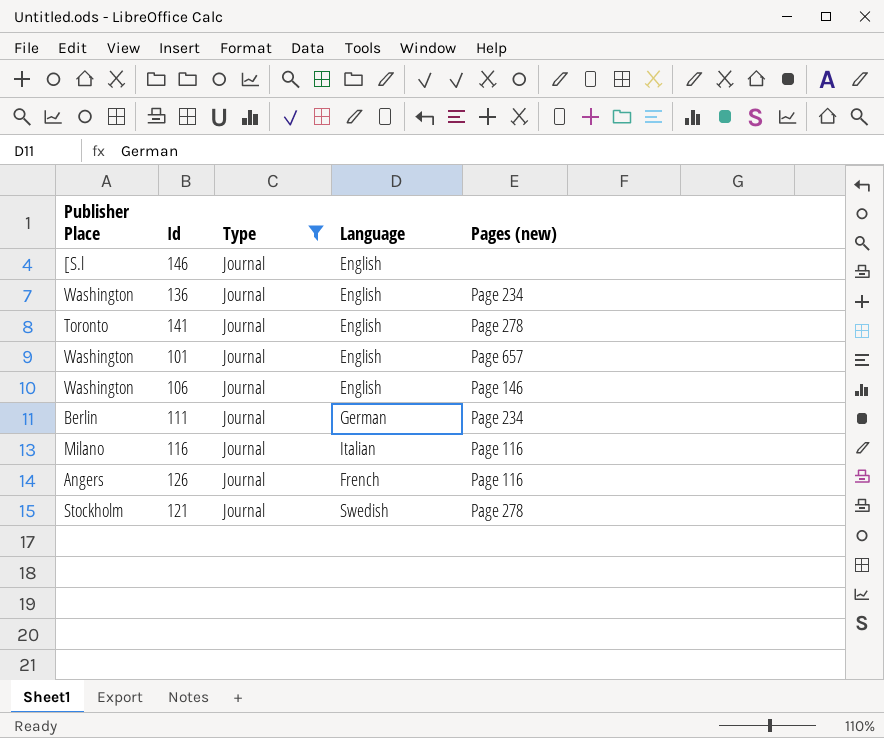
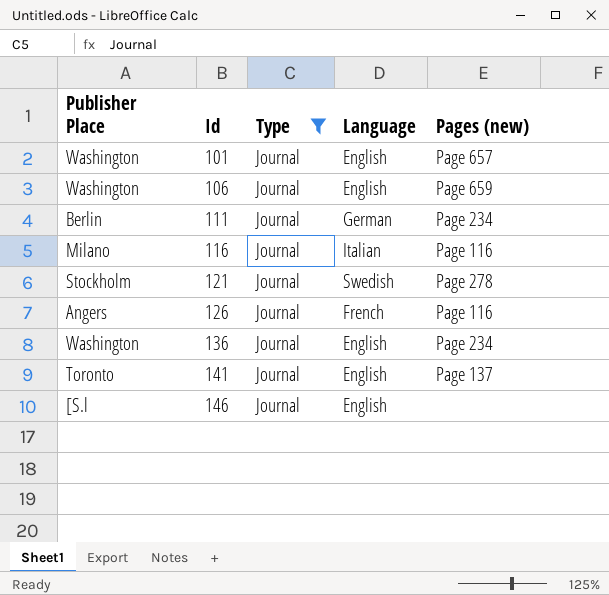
row order: none -> Id ascending
106 | Pages (new): Page 146 -> Page 659
141 | Pages (new): Page 278 -> Page 137

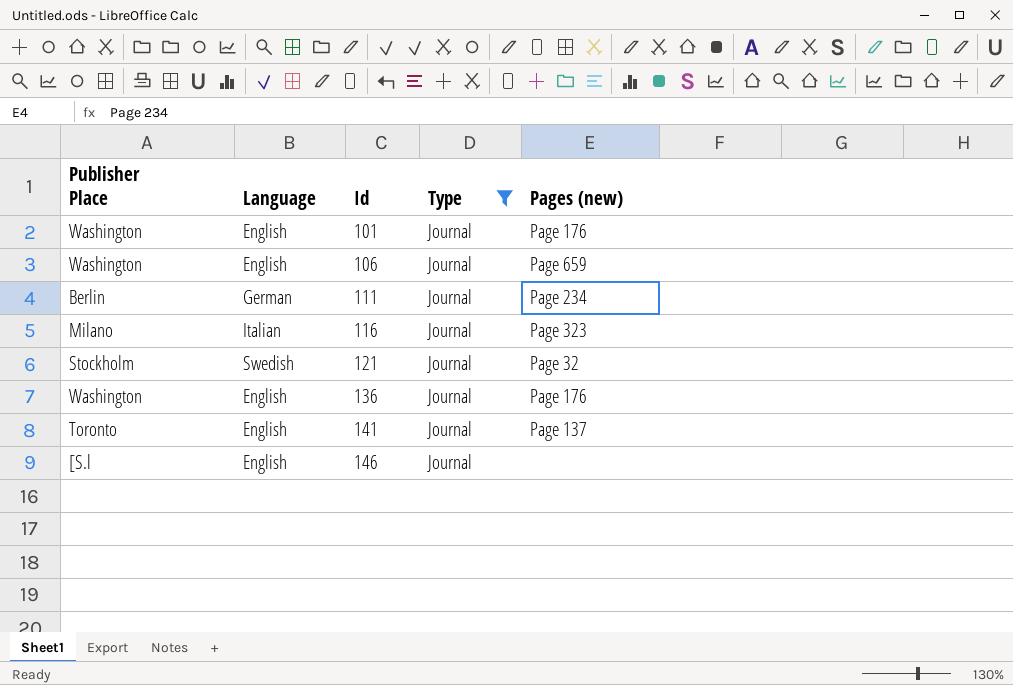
column Language | position: 4 -> 2
row 126: Angers | Journal | French | Page 116 -> none
101 | Pages (new): Page 657 -> Page 176
116 | Pages (new): Page 116 -> Page 323
121 | Pages (new): Page 278 -> Page 32
136 | Pages (new): Page 234 -> Page 176

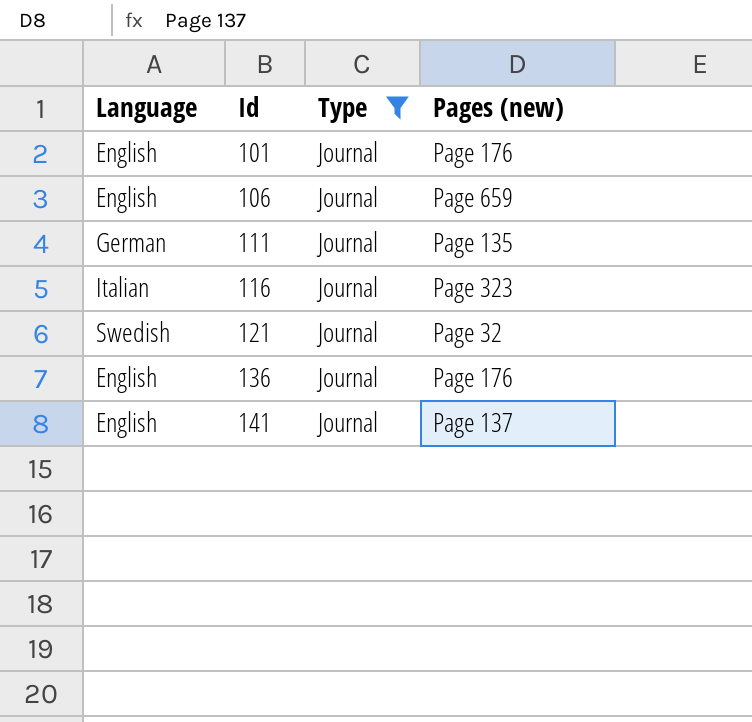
column Publisher Place | position: 1 -> none
row 146: [S.l | English | Journal | none -> none
111 | Pages (new): Page 234 -> Page 135

